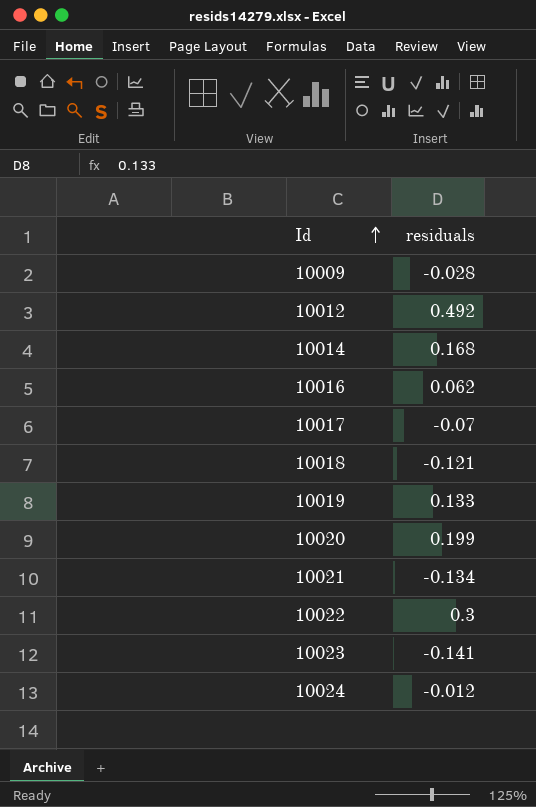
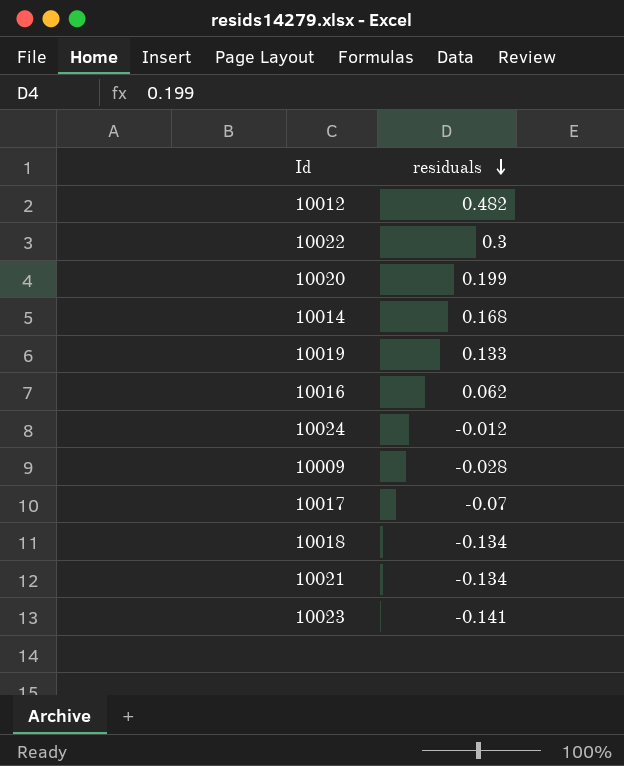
row order: Id ascending -> residuals descending
10012 | residuals: 0.492 -> 0.482
10018 | residuals: -0.121 -> -0.134

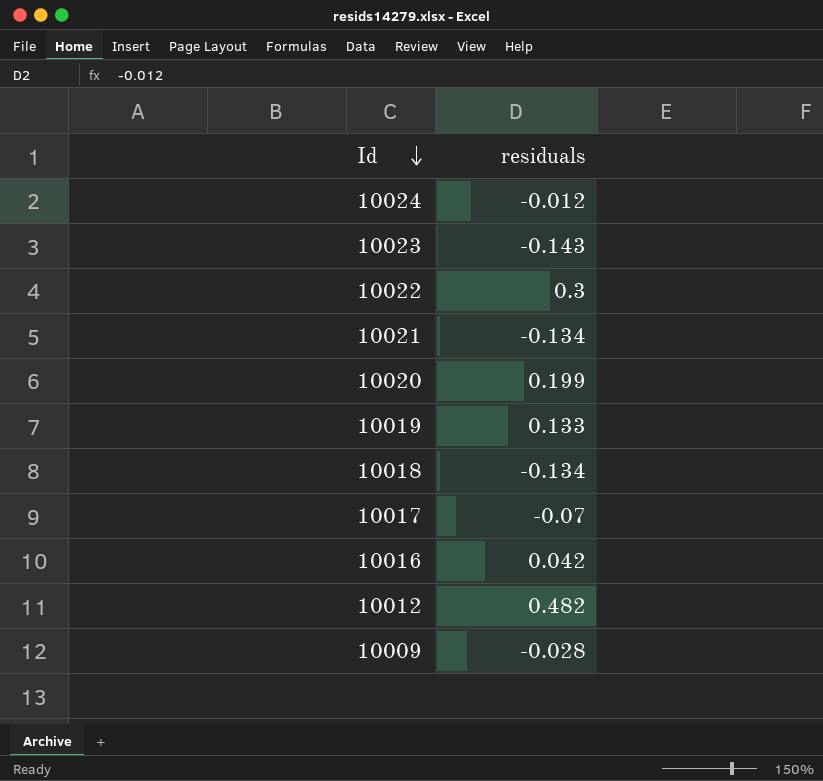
row order: residuals descending -> Id descending
row 10014: 0.168 -> none
10023 | residuals: -0.141 -> -0.143
10016 | residuals: 0.062 -> 0.042

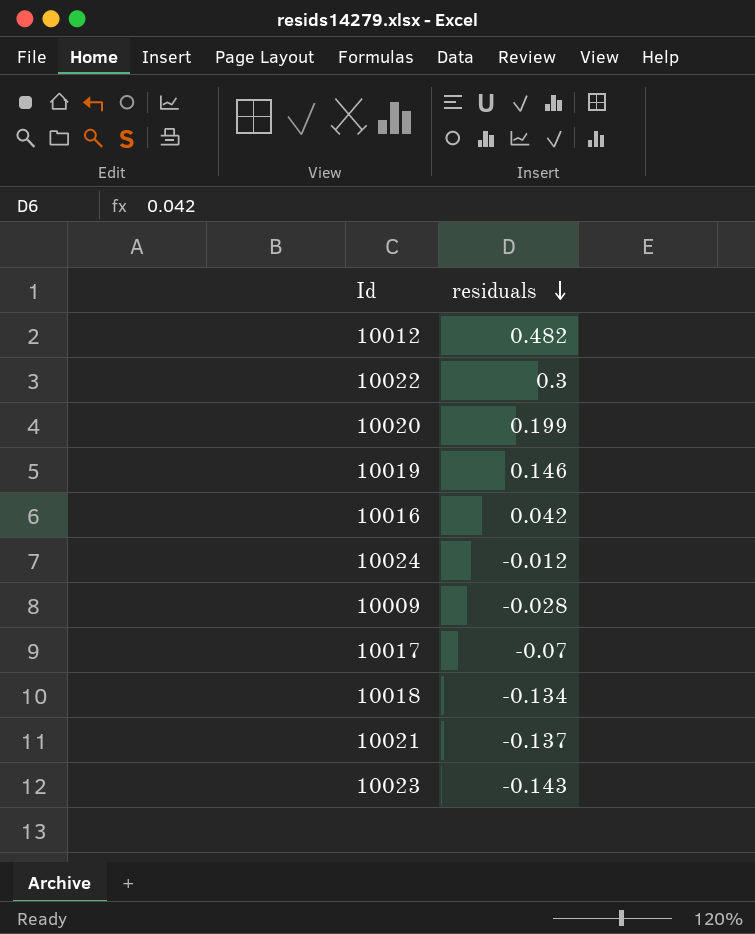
row order: Id descending -> residuals descending
10019 | residuals: 0.133 -> 0.146
10021 | residuals: -0.134 -> -0.137

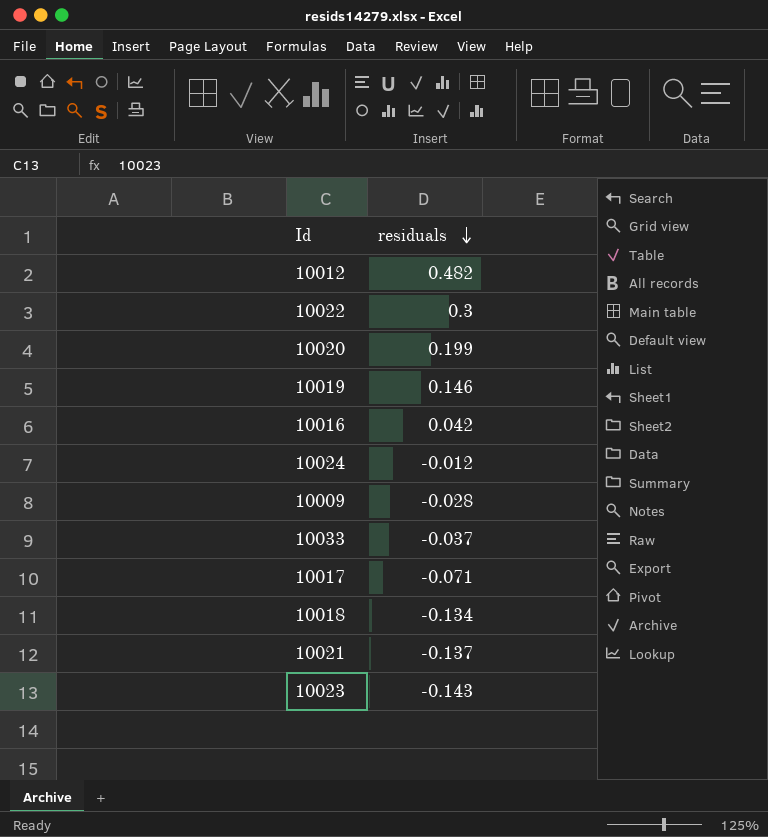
row 10033: none -> -0.037
10017 | residuals: -0.07 -> -0.071

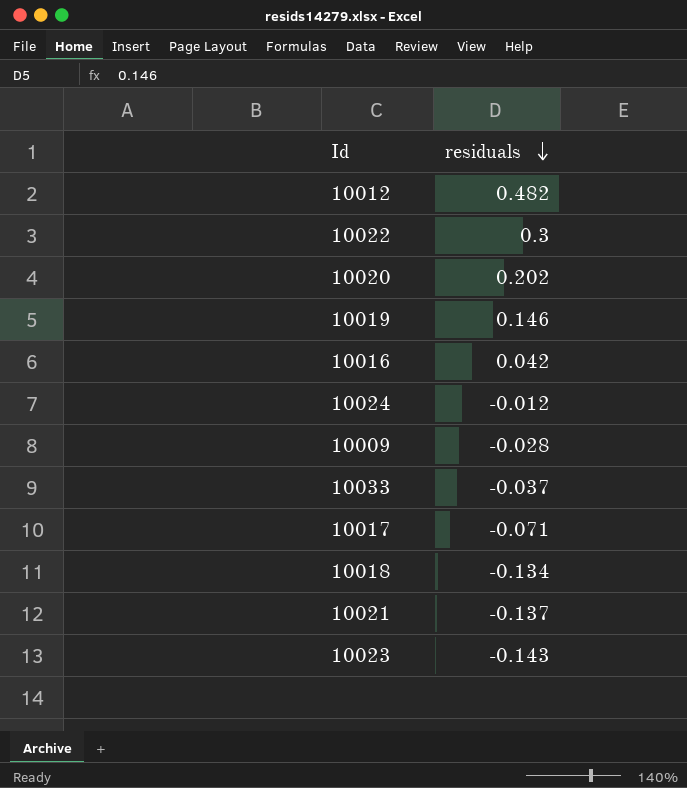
10020 | residuals: 0.199 -> 0.202

